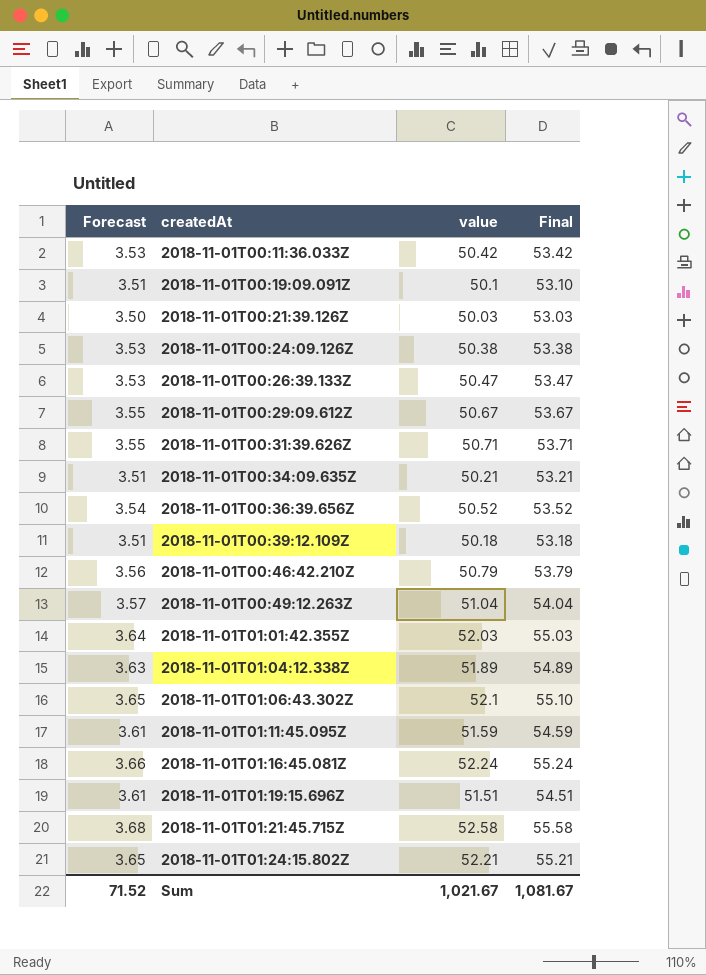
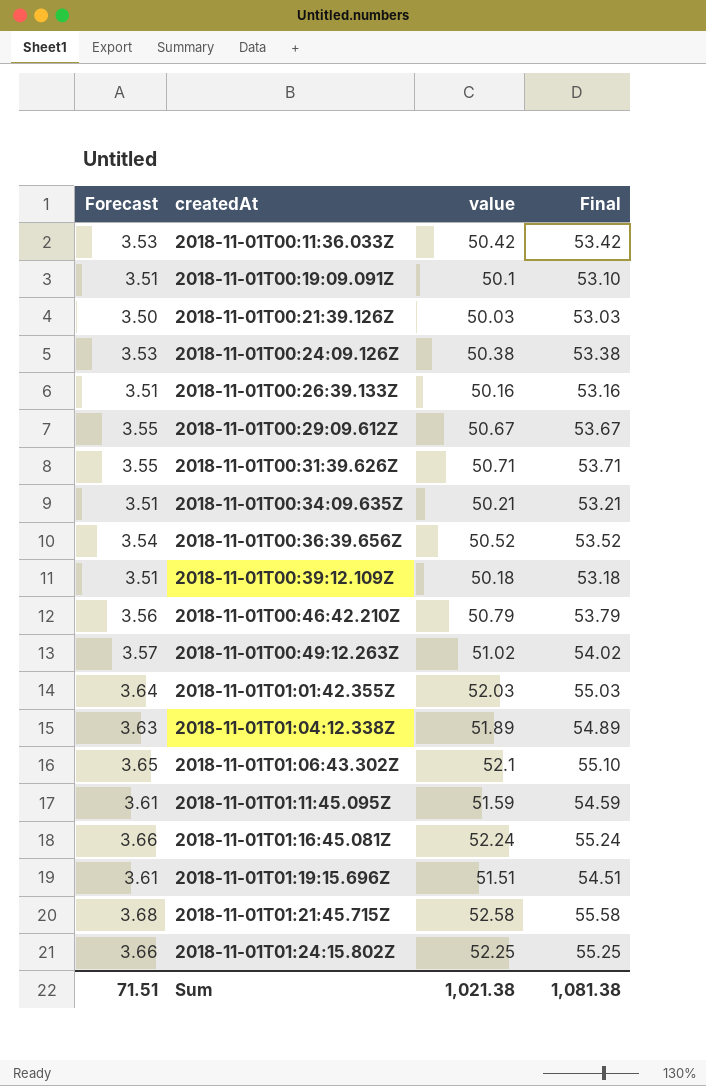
2018-11-01T00:26:39.133Z | Forecast: 3.53 -> 3.51
2018-11-01T00:26:39.133Z | value: 50.47 -> 50.16
2018-11-01T00:26:39.133Z | Final: 53.47 -> 53.16
2018-11-01T00:49:12.263Z | value: 51.04 -> 51.02
2018-11-01T00:49:12.263Z | Final: 54.04 -> 54.02
2018-11-01T01:24:15.802Z | Forecast: 3.65 -> 3.66
2018-11-01T01:24:15.802Z | value: 52.21 -> 52.25
2018-11-01T01:24:15.802Z | Final: 55.21 -> 55.25
Sum | Forecast: 71.52 -> 71.51
Sum | value: 1,021.67 -> 1,021.38
Sum | Final: 1,081.67 -> 1,081.38

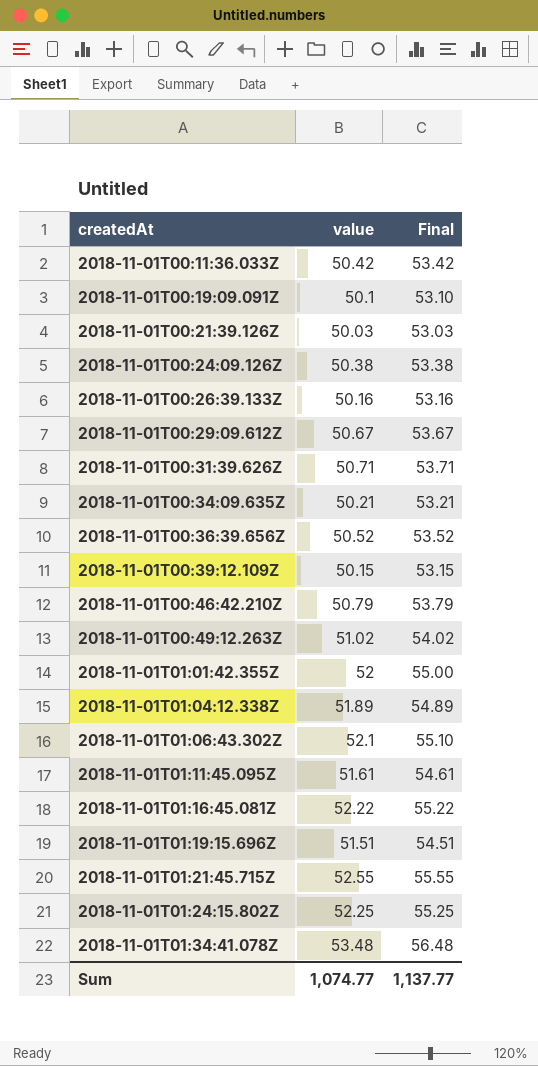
column Forecast | formula: [value] * 0.07 -> none
2018-11-01T00:39:12.109Z | value: 50.18 -> 50.15
2018-11-01T00:39:12.109Z | Final: 53.18 -> 53.15
2018-11-01T01:01:42.355Z | value: 52.03 -> 52
2018-11-01T01:01:42.355Z | Final: 55.03 -> 55.00
2018-11-01T01:11:45.095Z | value: 51.59 -> 51.61
2018-11-01T01:11:45.095Z | Final: 54.59 -> 54.61
2018-11-01T01:16:45.081Z | value: 52.24 -> 52.22
2018-11-01T01:16:45.081Z | Final: 55.24 -> 55.22
2018-11-01T01:21:45.715Z | value: 52.58 -> 52.55
2018-11-01T01:21:45.715Z | Final: 55.58 -> 55.55
row 2018-11-01T01:34:41.078Z: none -> 53.48 | 56.48
Sum | value: 1,021.38 -> 1,074.77
Sum | Final: 1,081.38 -> 1,137.77

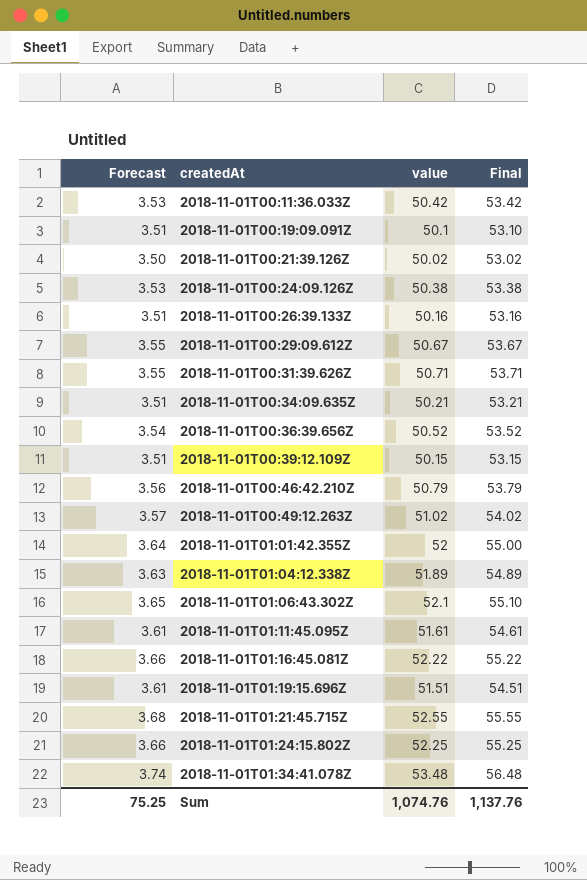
column Forecast | formula: none -> [value] * 0.07
2018-11-01T00:21:39.126Z | value: 50.03 -> 50.02
2018-11-01T00:21:39.126Z | Final: 53.03 -> 53.02
Sum | value: 1,074.77 -> 1,074.76
Sum | Final: 1,137.77 -> 1,137.76

